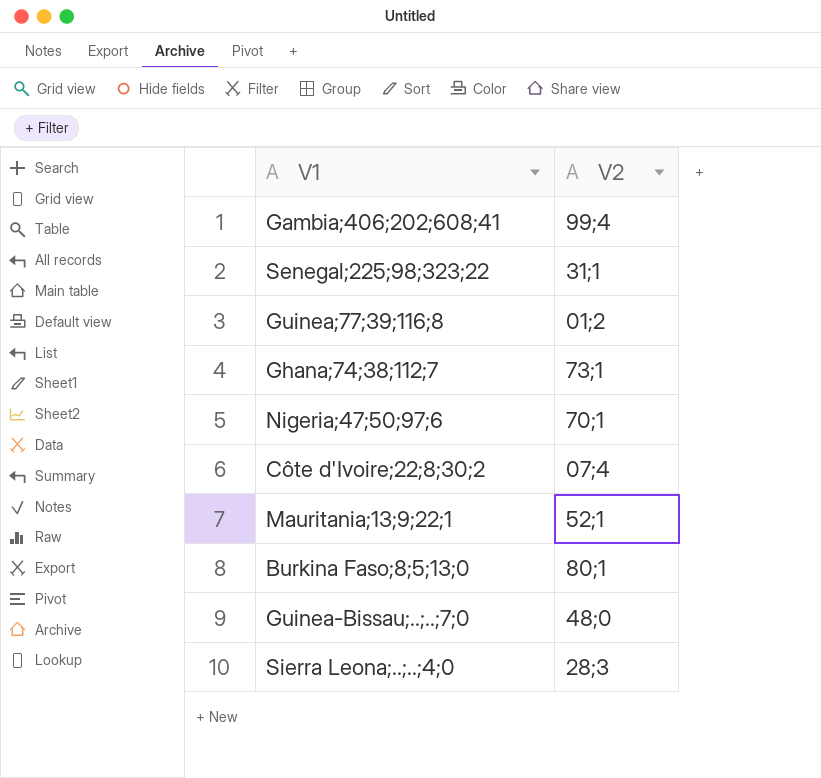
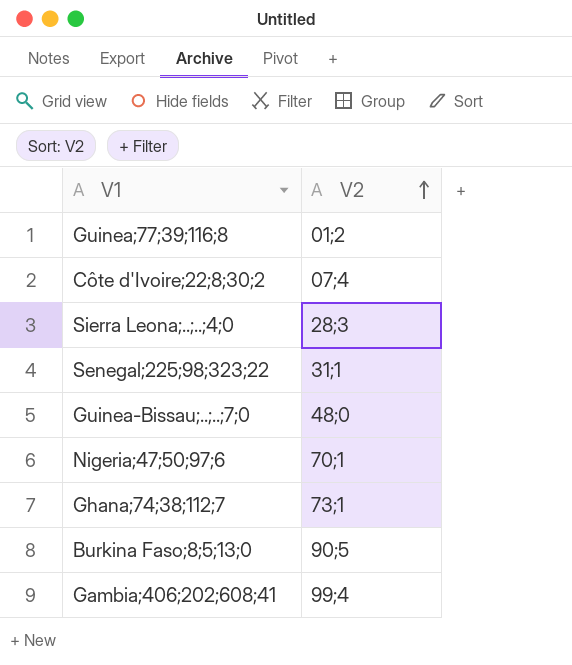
row order: none -> V2 ascending
row Mauritania;13;9;22;1: 52;1 -> none
Burkina Faso;8;5;13;0 | V2: 80;1 -> 90;5

